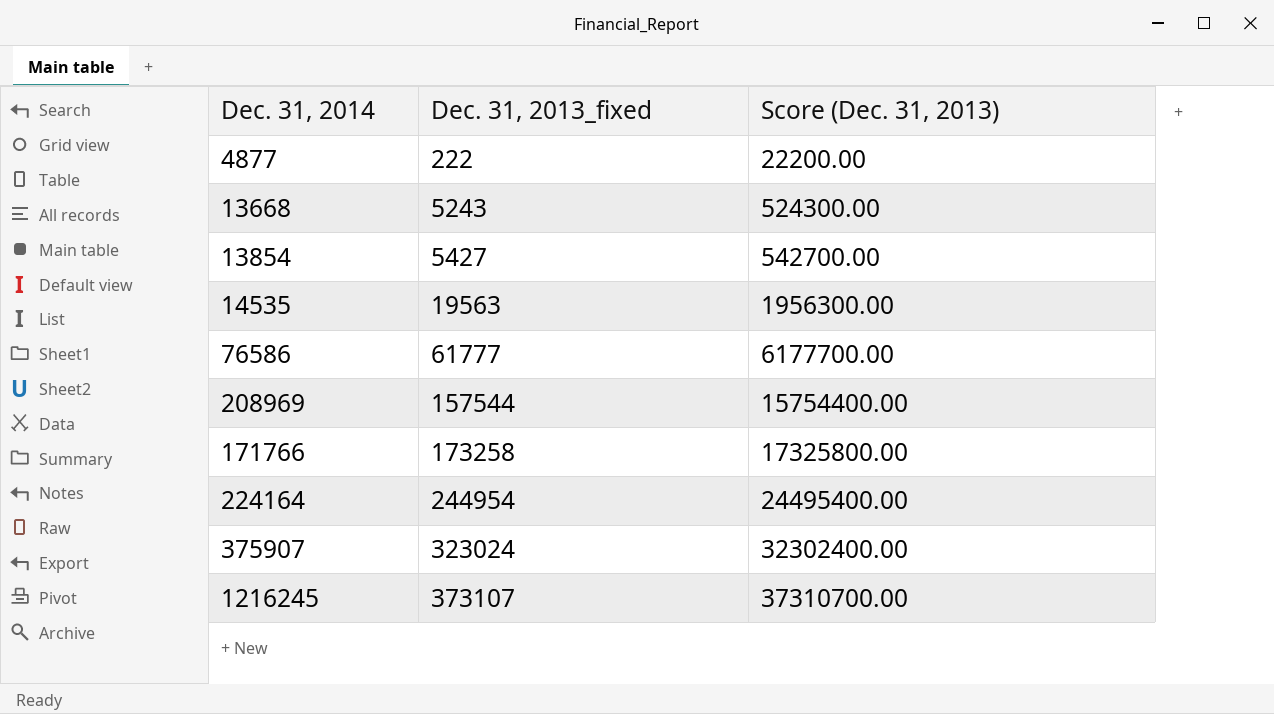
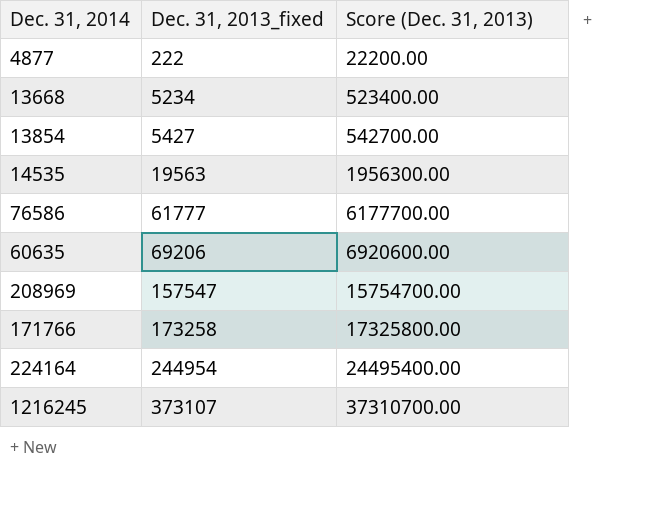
row 375907: 323024 | 32302400.00 -> none
13668 | Dec. 31, 2013_fixed: 5243 -> 5234
13668 | Score (Dec. 31, 2013): 524300.00 -> 523400.00
row 60635: none -> 69206 | 6920600.00
208969 | Dec. 31, 2013_fixed: 157544 -> 157547
208969 | Score (Dec. 31, 2013): 15754400.00 -> 15754700.00

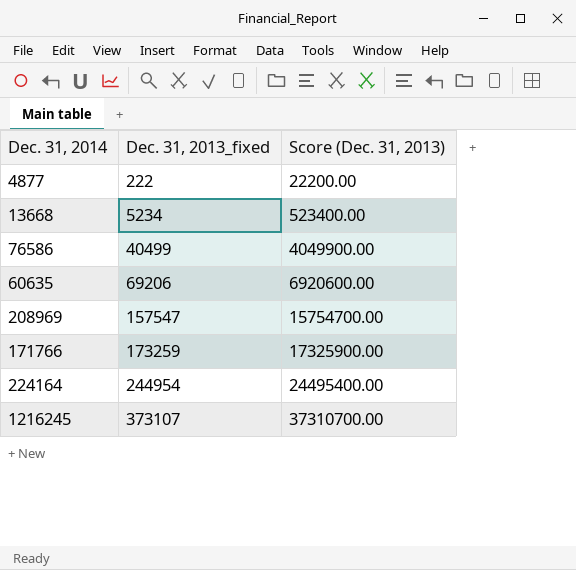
row 13854: 5427 | 542700.00 -> none
row 14535: 19563 | 1956300.00 -> none
76586 | Dec. 31, 2013_fixed: 61777 -> 40499
76586 | Score (Dec. 31, 2013): 6177700.00 -> 4049900.00
171766 | Dec. 31, 2013_fixed: 173258 -> 173259
171766 | Score (Dec. 31, 2013): 17325800.00 -> 17325900.00

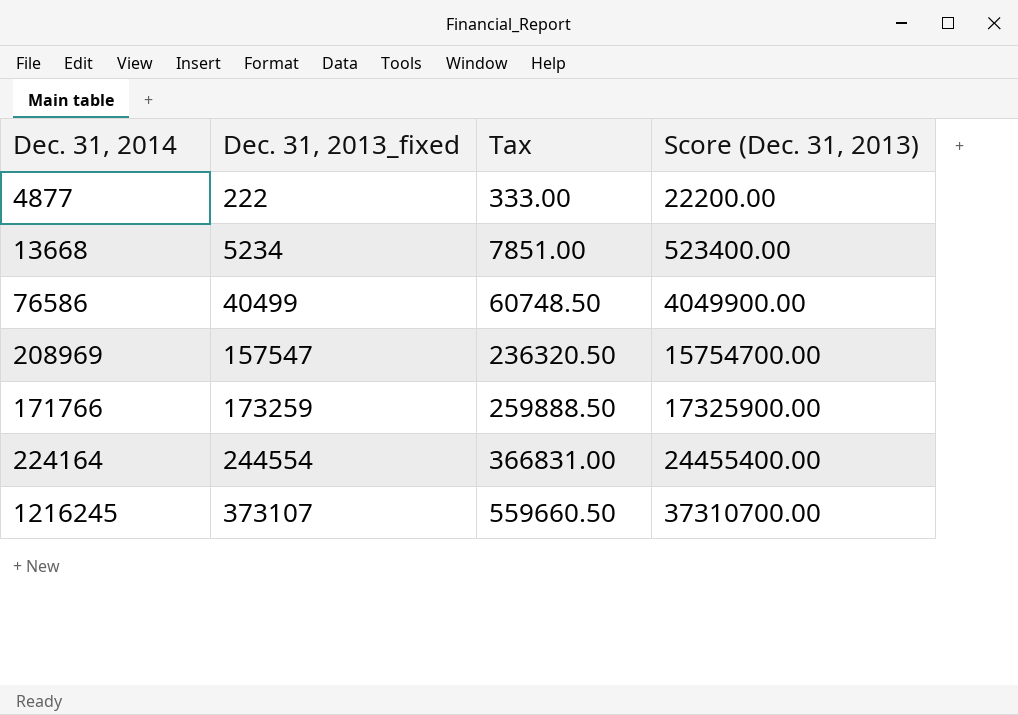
column Tax | formula: none -> [Dec. 31, 2013_fixed] * 1.5
row 60635: 69206 | 6920600.00 -> none
224164 | Dec. 31, 2013_fixed: 244954 -> 244554
224164 | Score (Dec. 31, 2013): 24495400.00 -> 24455400.00

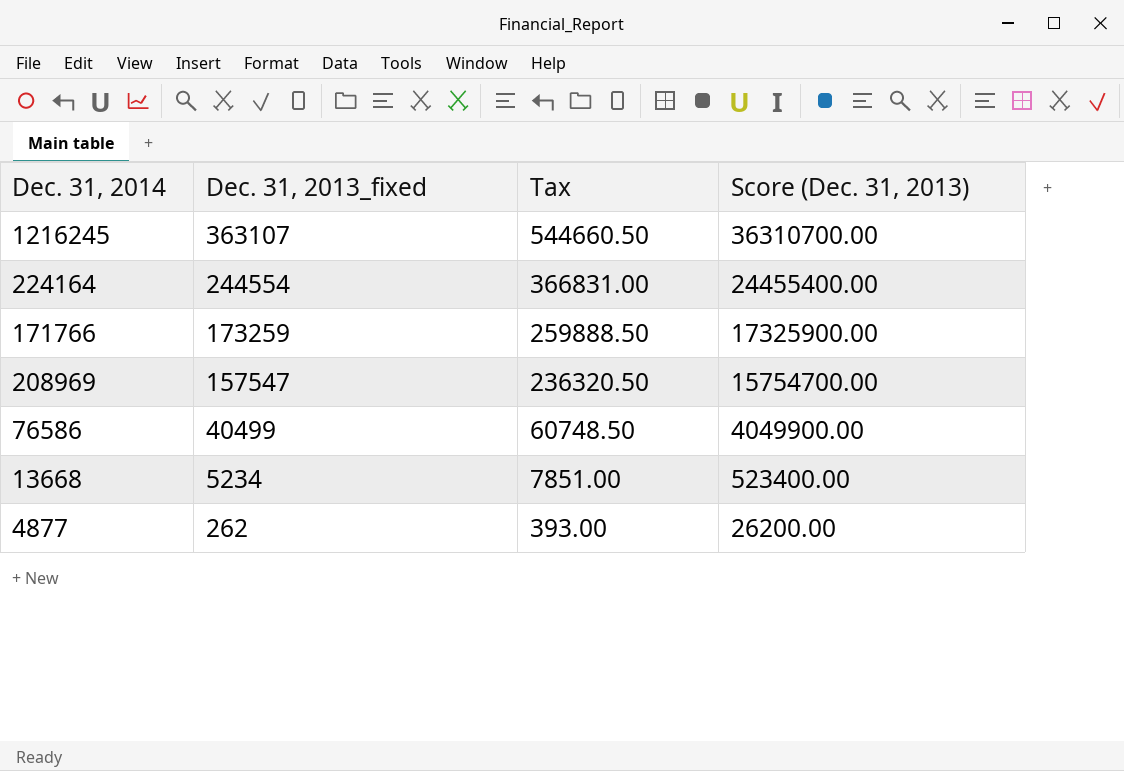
row order: Dec. 31, 2013_fixed ascending -> Dec. 31, 2013_fixed descending
1216245 | Dec. 31, 2013_fixed: 373107 -> 363107
1216245 | Tax: 559660.50 -> 544660.50
1216245 | Score (Dec. 31, 2013): 37310700.00 -> 36310700.00
4877 | Dec. 31, 2013_fixed: 222 -> 262
4877 | Tax: 333.00 -> 393.00
4877 | Score (Dec. 31, 2013): 22200.00 -> 26200.00

